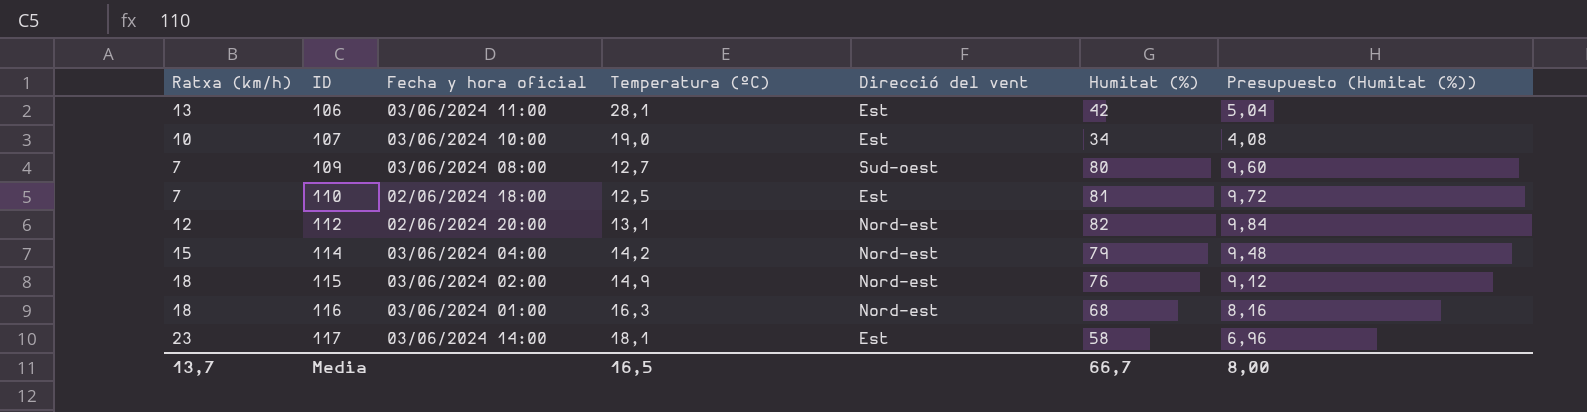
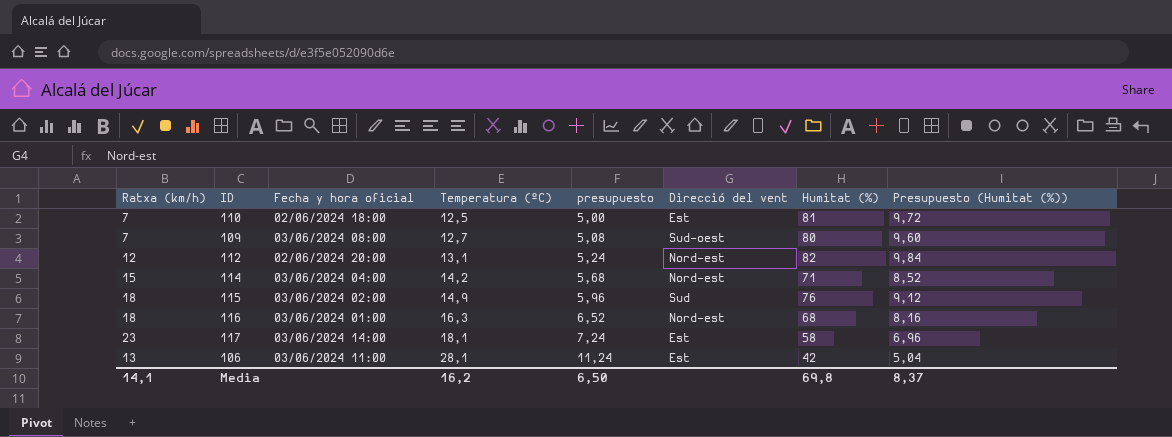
row order: ID ascending -> Temperatura (ºC) ascending
column presupuesto | formula: none -> [Temperatura (ºC)] * 0,4
row 107: 10 | 03/06/2024 10:00 | 19,0 | Est | 34 | 4,08 -> none
114 | Humitat (%): 79 -> 71
114 | Presupuesto (Humitat (%)): 9,48 -> 8,52
115 | Direcció del vent: Nord-est -> Sud
Media | Ratxa (km/h): 13,7 -> 14,1
Media | Temperatura (ºC): 16,5 -> 16,2
Media | Humitat (%): 66,7 -> 69,8
Media | Presupuesto (Humitat (%)): 8,00 -> 8,37

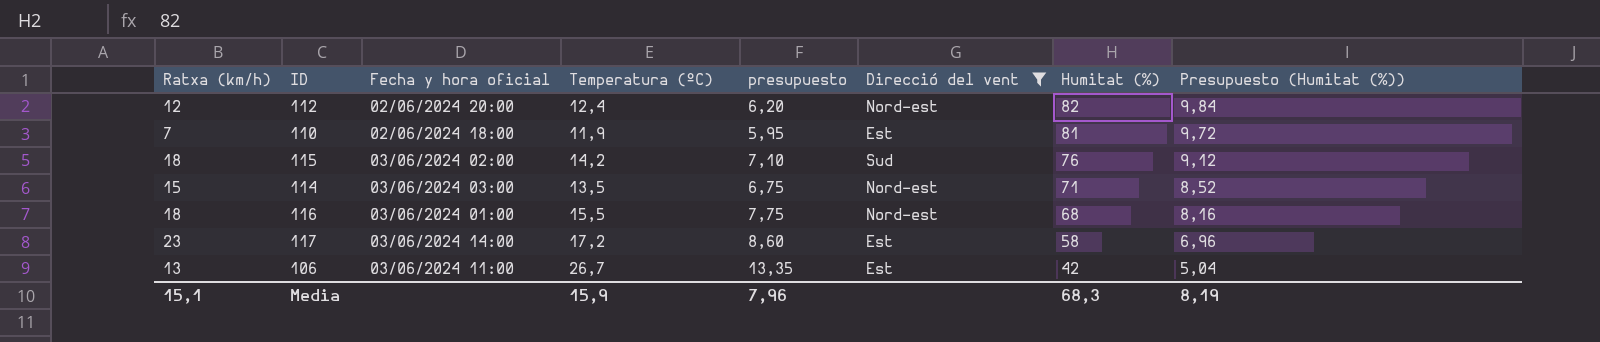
filter: none -> Direcció del vent != Sud-oest
row order: Temperatura (ºC) ascending -> Humitat (%) descending
column presupuesto | formula: [Temperatura (ºC)] * 0,4 -> [Temperatura (ºC)] * 0,5
112 | Temperatura (ºC): 13,1 -> 12,4
110 | Temperatura (ºC): 12,5 -> 11,9
115 | Temperatura (ºC): 14,9 -> 14,2
114 | Fecha y hora oficial: 03/06/2024 04:00 -> 03/06/2024 03:00
114 | Temperatura (ºC): 14,2 -> 13,5
116 | Temperatura (ºC): 16,3 -> 15,5
117 | Temperatura (ºC): 18,1 -> 17,2
106 | Temperatura (ºC): 28,1 -> 26,7
Media | Ratxa (km/h): 14,1 -> 15,1
Media | Temperatura (ºC): 16,2 -> 15,9
Media | presupuesto: 6,50 -> 7,96
Media | Humitat (%): 69,8 -> 68,3
Media | Presupuesto (Humitat (%)): 8,37 -> 8,19

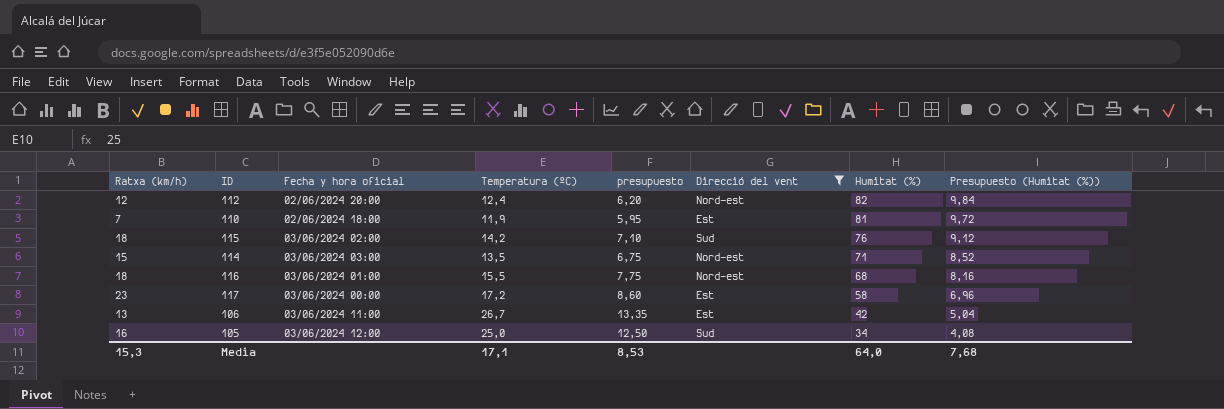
117 | Fecha y hora oficial: 03/06/2024 14:00 -> 03/06/2024 00:00
row 105: none -> 16 | 03/06/2024 12:00 | 25,0 | 12,50 | Sud | 34 | 4,08
Media | Ratxa (km/h): 15,1 -> 15,3
Media | Temperatura (ºC): 15,9 -> 17,1
Media | presupuesto: 7,96 -> 8,53
Media | Humitat (%): 68,3 -> 64,0
Media | Presupuesto (Humitat (%)): 8,19 -> 7,68

